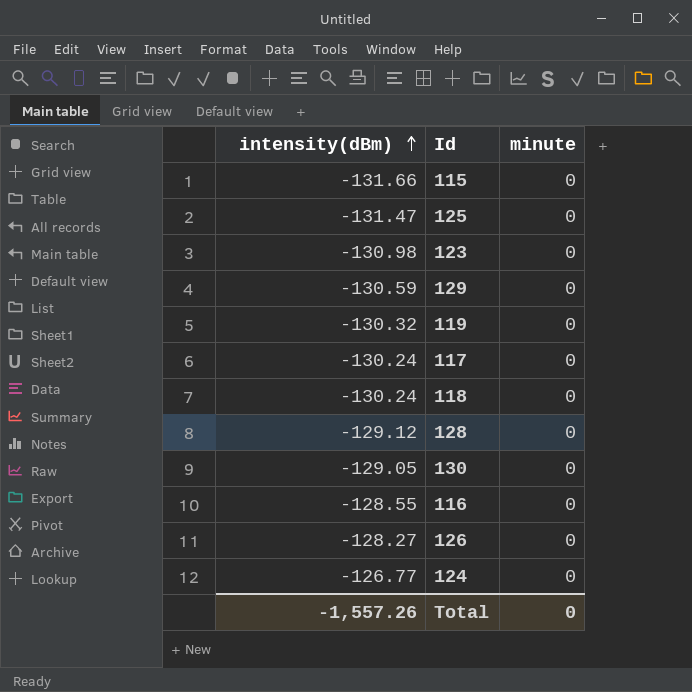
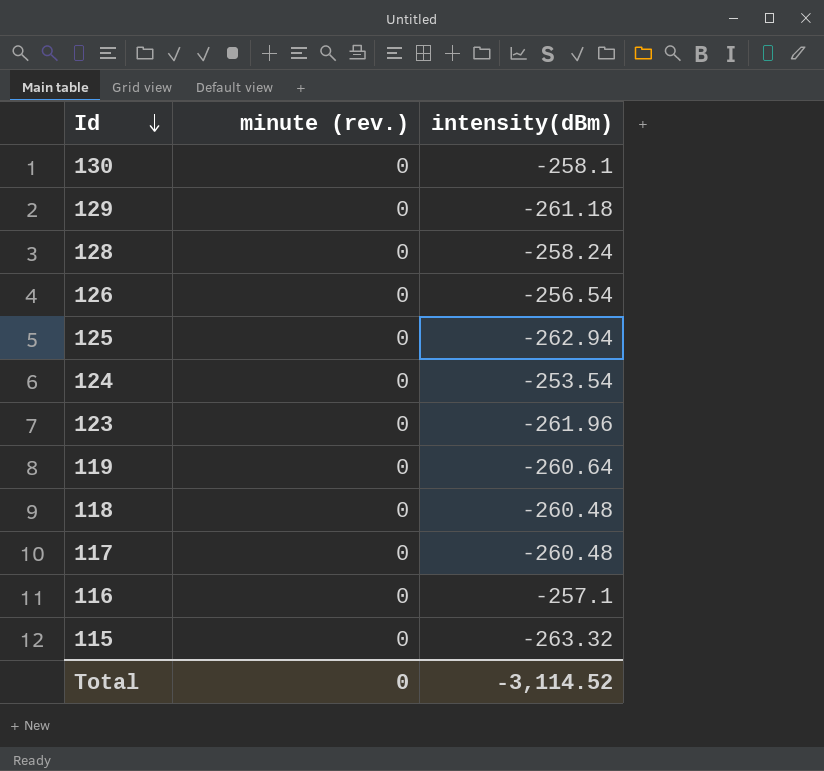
row order: intensity(dBm) ascending -> Id descending
column name: minute -> minute (rev.)
column intensity(dBm) | position: 1 -> 3
130 | intensity(dBm): -129.05 -> -258.1
129 | intensity(dBm): -130.59 -> -261.18
128 | intensity(dBm): -129.12 -> -258.24
126 | intensity(dBm): -128.27 -> -256.54
125 | intensity(dBm): -131.47 -> -262.94
124 | intensity(dBm): -126.77 -> -253.54
123 | intensity(dBm): -130.98 -> -261.96
119 | intensity(dBm): -130.32 -> -260.64
118 | intensity(dBm): -130.24 -> -260.48
117 | intensity(dBm): -130.24 -> -260.48
116 | intensity(dBm): -128.55 -> -257.1
115 | intensity(dBm): -131.66 -> -263.32
Total | intensity(dBm): -1,557.26 -> -3,114.52

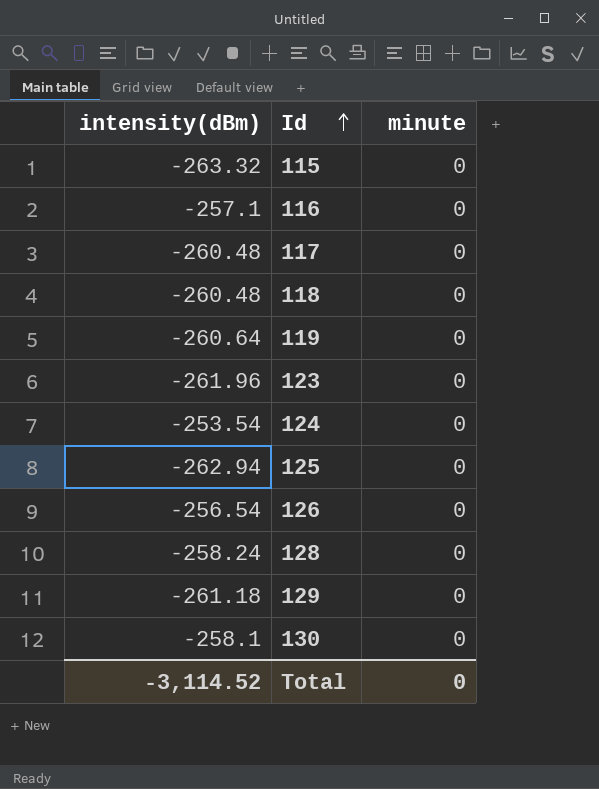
row order: Id descending -> Id ascending
column intensity(dBm) | position: 3 -> 1
column name: minute (rev.) -> minute

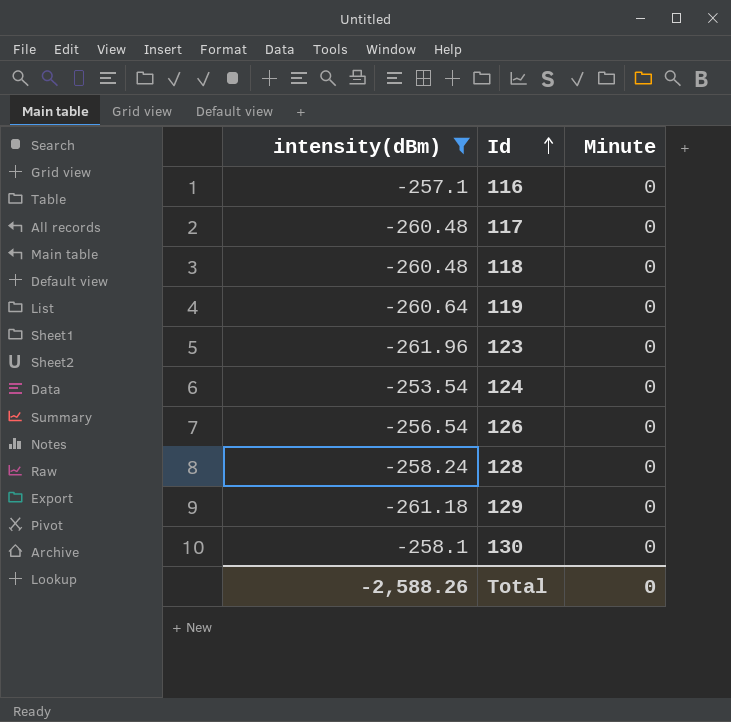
filter: none -> intensity(dBm) >= -261.96
column name: minute -> Minute
Total | intensity(dBm): -3,114.52 -> -2,588.26

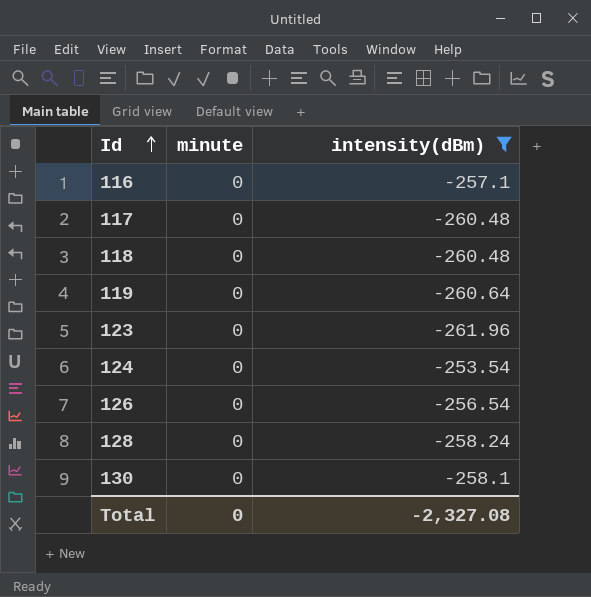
column name: Minute -> minute
column intensity(dBm) | position: 1 -> 3
row 129: -261.18 | 0 -> none
Total | intensity(dBm): -2,588.26 -> -2,327.08

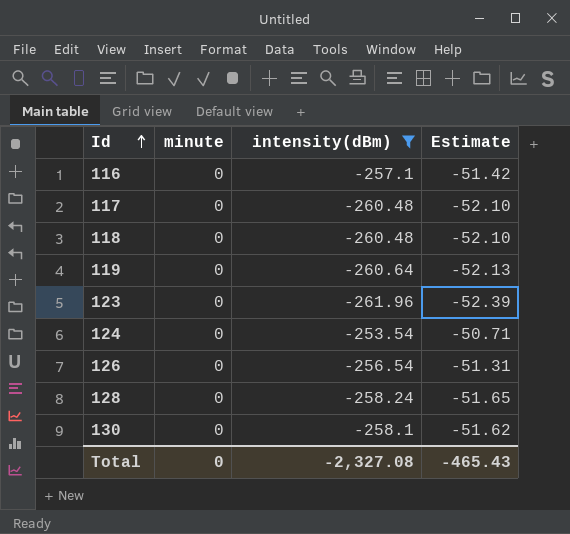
column Estimate | formula: none -> [intensity(dBm)] * 0.2

